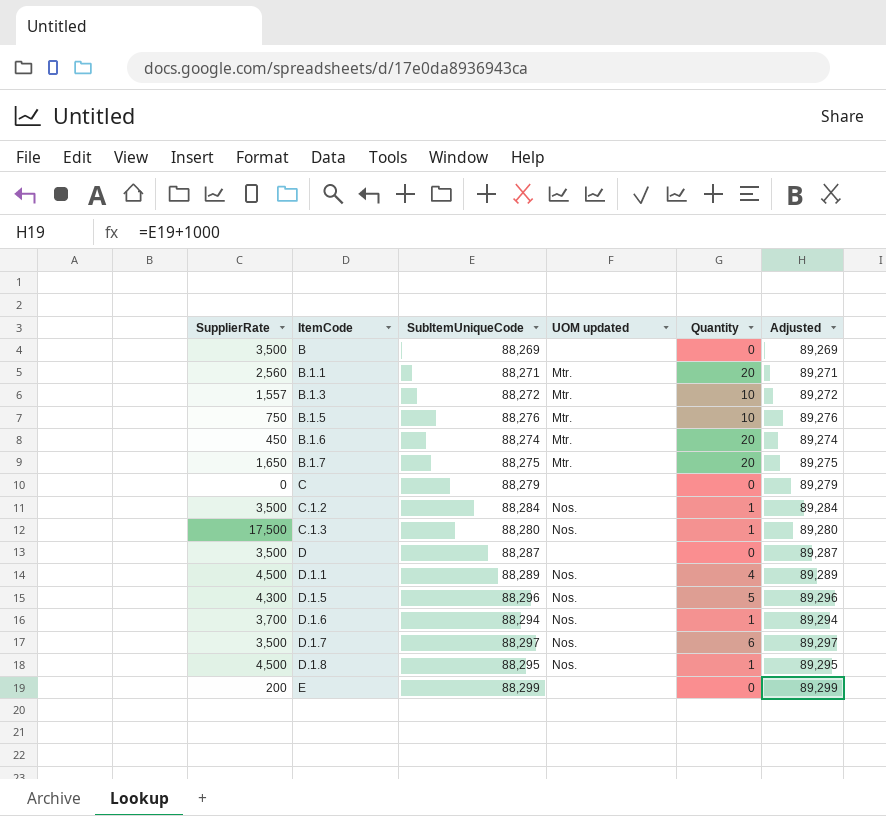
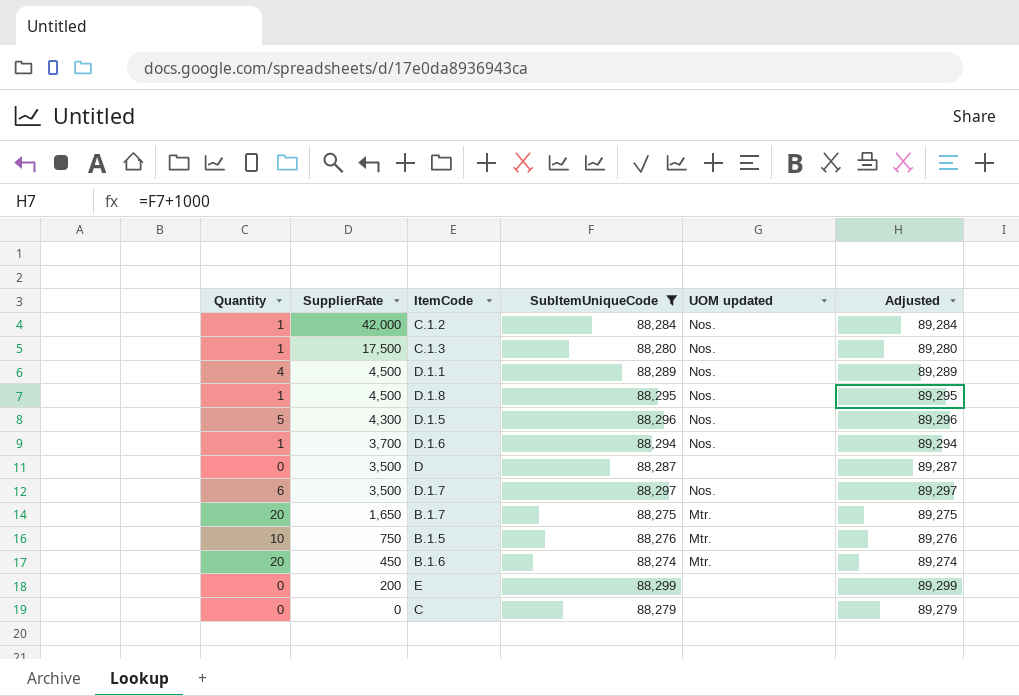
filter: none -> SubItemUniqueCode >= 88,274
row order: ItemCode ascending -> SupplierRate descending
column Quantity | position: 5 -> 1
C.1.2 | SupplierRate: 3,500 -> 42,000

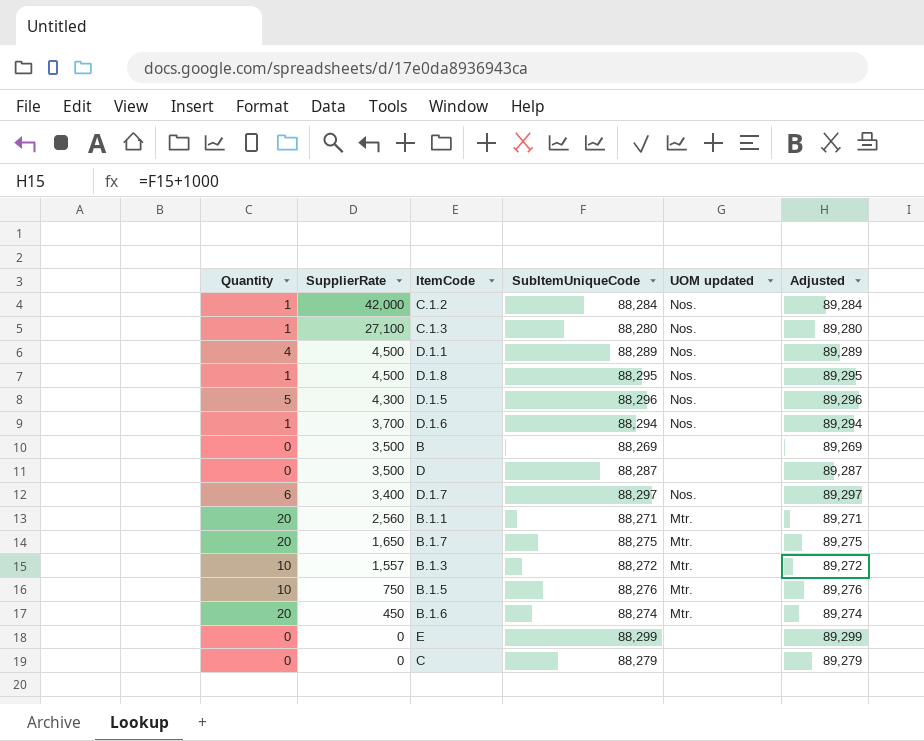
filter: SubItemUniqueCode >= 88,274 -> none
C.1.3 | SupplierRate: 17,500 -> 27,100
D.1.7 | SupplierRate: 3,500 -> 3,400
E | SupplierRate: 200 -> 0

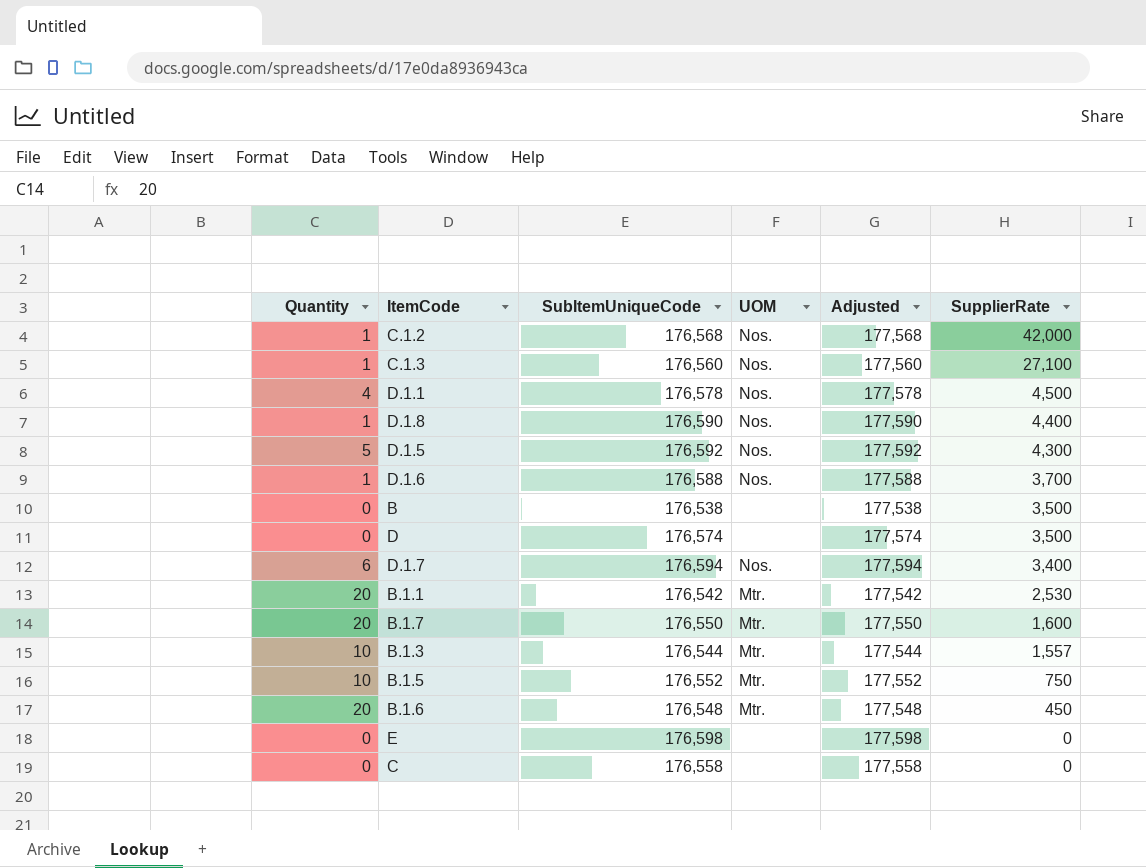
column name: UOM updated -> UOM
column SupplierRate | position: 2 -> 6
C.1.2 | SubItemUniqueCode: 88,284 -> 176,568
C.1.2 | Adjusted: 89,284 -> 177,568
C.1.3 | SubItemUniqueCode: 88,280 -> 176,560
C.1.3 | Adjusted: 89,280 -> 177,560
D.1.1 | SubItemUniqueCode: 88,289 -> 176,578
D.1.1 | Adjusted: 89,289 -> 177,578
D.1.8 | SubItemUniqueCode: 88,295 -> 176,590
D.1.8 | Adjusted: 89,295 -> 177,590
D.1.8 | SupplierRate: 4,500 -> 4,400
D.1.5 | SubItemUniqueCode: 88,296 -> 176,592
D.1.5 | Adjusted: 89,296 -> 177,592
D.1.6 | SubItemUniqueCode: 88,294 -> 176,588
D.1.6 | Adjusted: 89,294 -> 177,588
B | SubItemUniqueCode: 88,269 -> 176,538
B | Adjusted: 89,269 -> 177,538
D | SubItemUniqueCode: 88,287 -> 176,574
D | Adjusted: 89,287 -> 177,574
D.1.7 | SubItemUniqueCode: 88,297 -> 176,594
D.1.7 | Adjusted: 89,297 -> 177,594
B.1.1 | SubItemUniqueCode: 88,271 -> 176,542
B.1.1 | Adjusted: 89,271 -> 177,542
B.1.1 | SupplierRate: 2,560 -> 2,530
B.1.7 | SubItemUniqueCode: 88,275 -> 176,550
B.1.7 | Adjusted: 89,275 -> 177,550
B.1.7 | SupplierRate: 1,650 -> 1,600
B.1.3 | SubItemUniqueCode: 88,272 -> 176,544
B.1.3 | Adjusted: 89,272 -> 177,544
B.1.5 | SubItemUniqueCode: 88,276 -> 176,552
B.1.5 | Adjusted: 89,276 -> 177,552
B.1.6 | SubItemUniqueCode: 88,274 -> 176,548
B.1.6 | Adjusted: 89,274 -> 177,548
E | SubItemUniqueCode: 88,299 -> 176,598
E | Adjusted: 89,299 -> 177,598
C | SubItemUniqueCode: 88,279 -> 176,558
C | Adjusted: 89,279 -> 177,558

